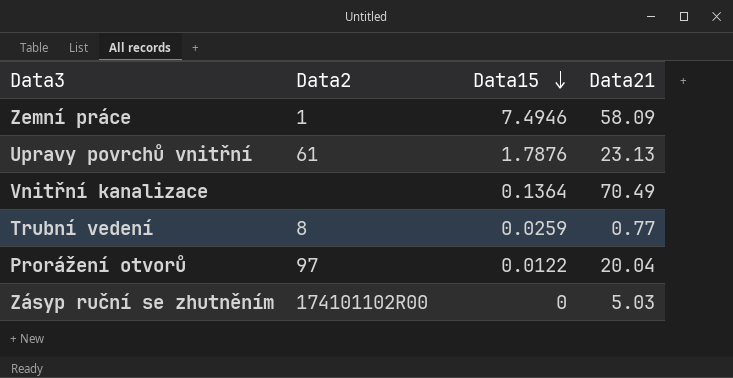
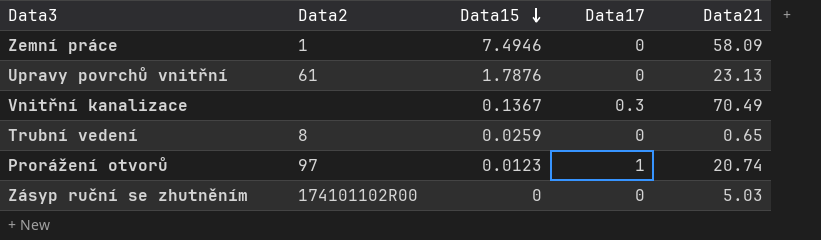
column Data17 | position: none -> 4
Vnitřní kanalizace | Data15: 0.1364 -> 0.1367
Trubní vedení | Data21: 0.77 -> 0.65
Prorážení otvorů | Data15: 0.0122 -> 0.0123
Prorážení otvorů | Data21: 20.04 -> 20.74

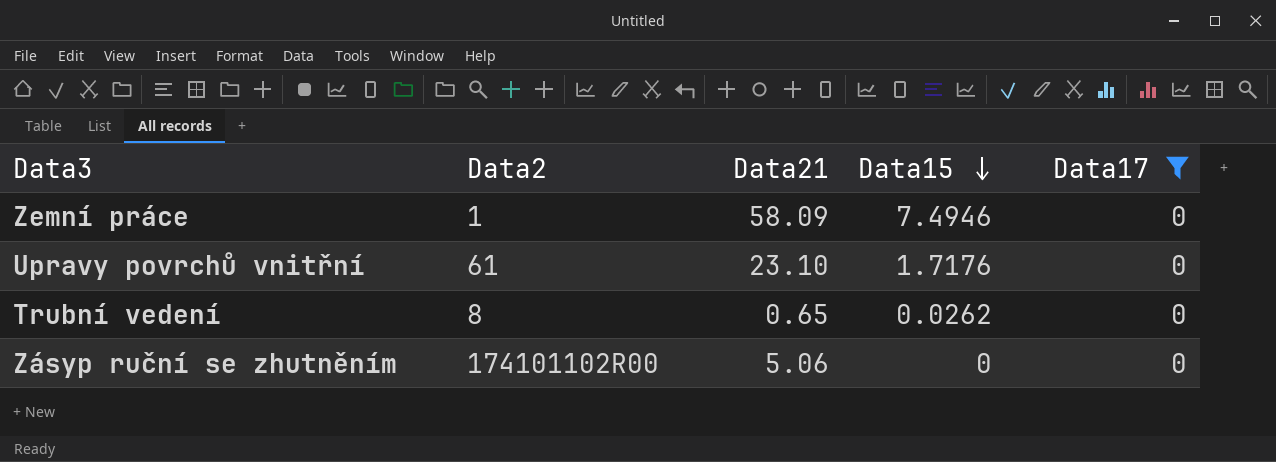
filter: none -> Data17 = 0
column Data21 | position: 5 -> 3
Upravy povrchů vnitřní | Data21: 23.13 -> 23.10
Upravy povrchů vnitřní | Data15: 1.7876 -> 1.7176
Trubní vedení | Data15: 0.0259 -> 0.0262
Zásyp ruční se zhutněním | Data21: 5.03 -> 5.06

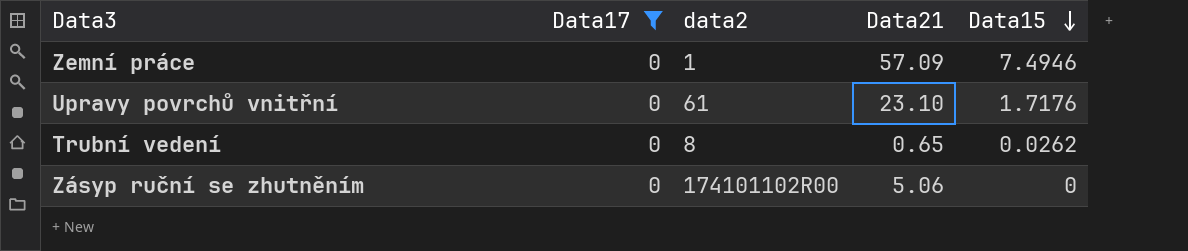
column Data17 | position: 5 -> 2
column name: Data2 -> data2
Zemní práce | Data21: 58.09 -> 57.09

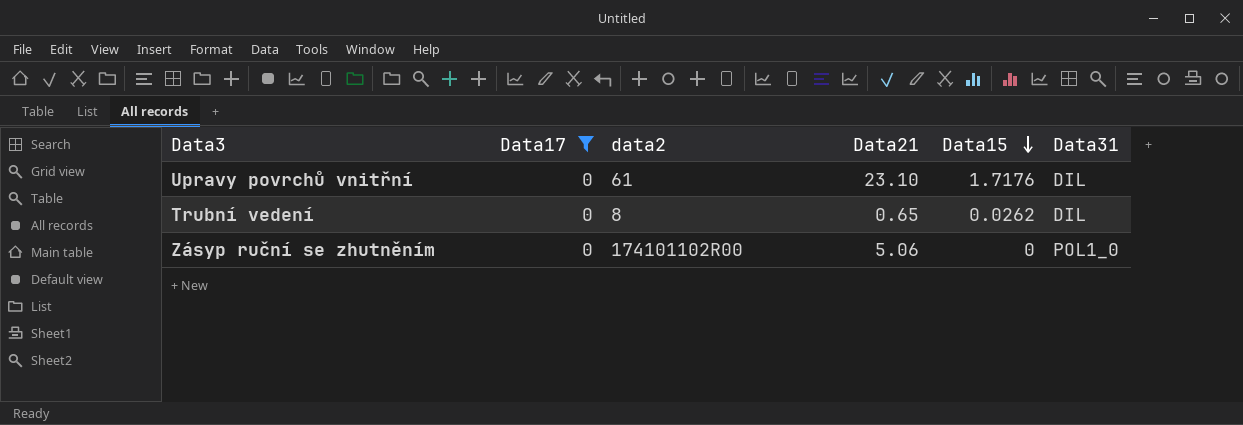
column Data31 | position: none -> 6
row Zemní práce: 0 | 1 | 57.09 | 7.4946 -> none

